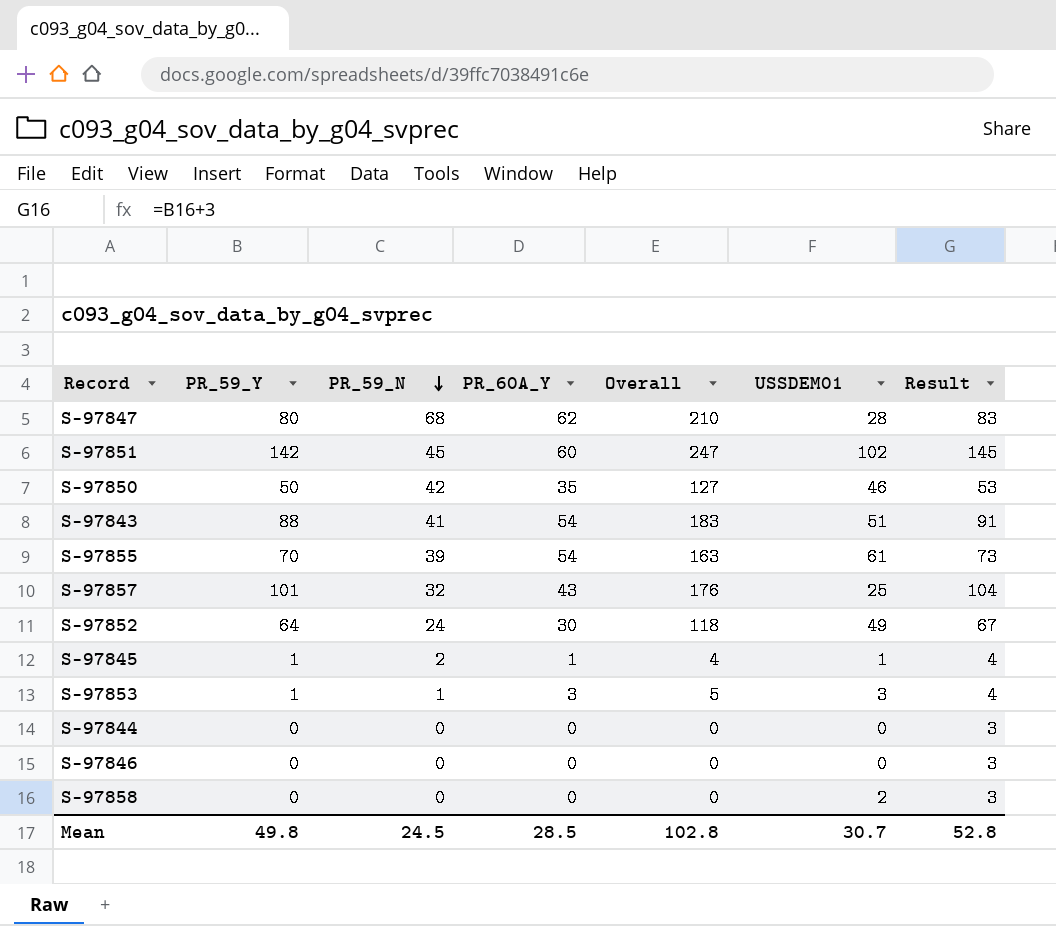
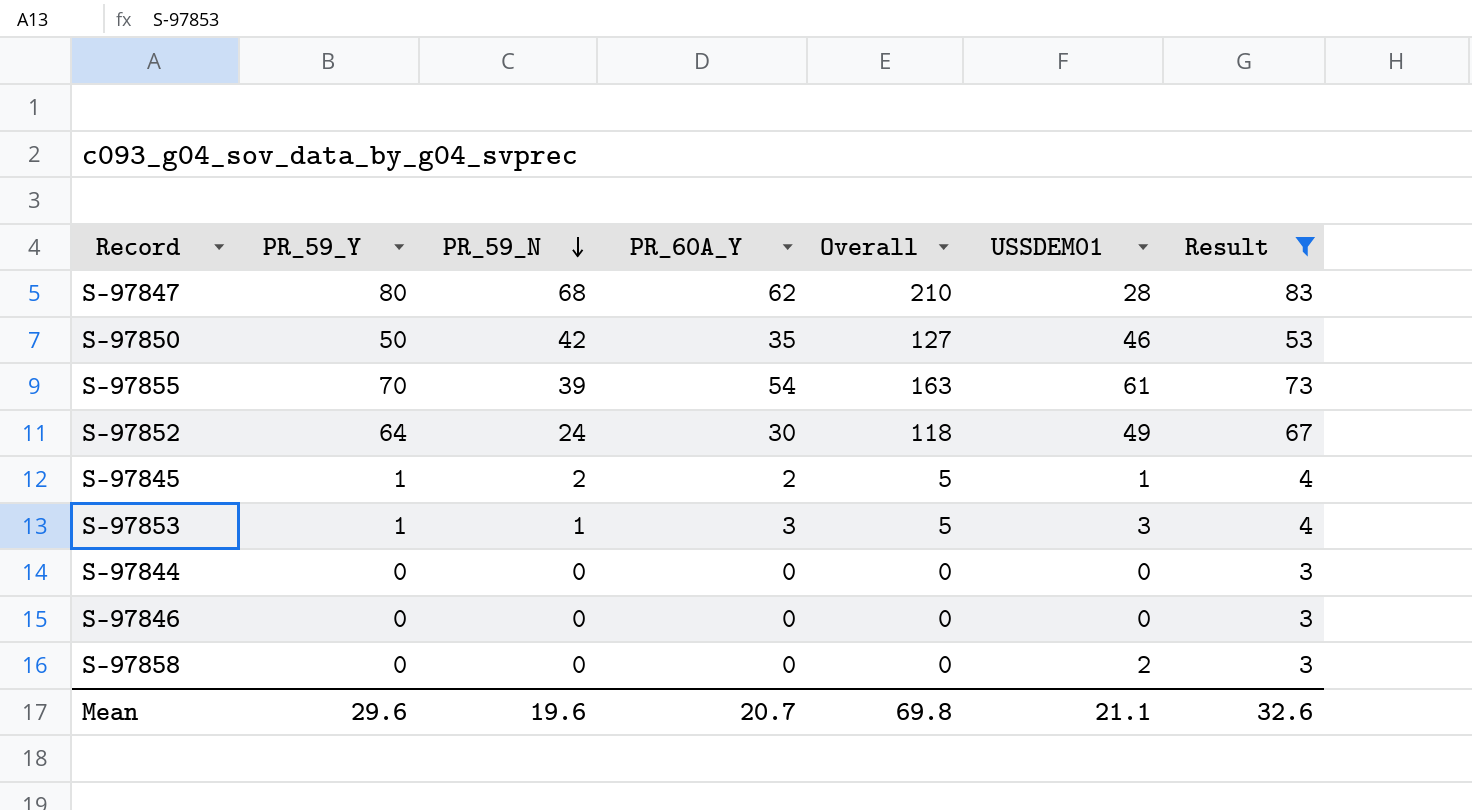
filter: none -> Result <= 83
S-97845 | PR_60A_Y: 1 -> 2
S-97845 | Overall: 4 -> 5
Mean | PR_59_Y: 49.8 -> 29.6
Mean | PR_59_N: 24.5 -> 19.6
Mean | PR_60A_Y: 28.5 -> 20.7
Mean | Overall: 102.8 -> 69.8
Mean | USSDEM01: 30.7 -> 21.1
Mean | Result: 52.8 -> 32.6

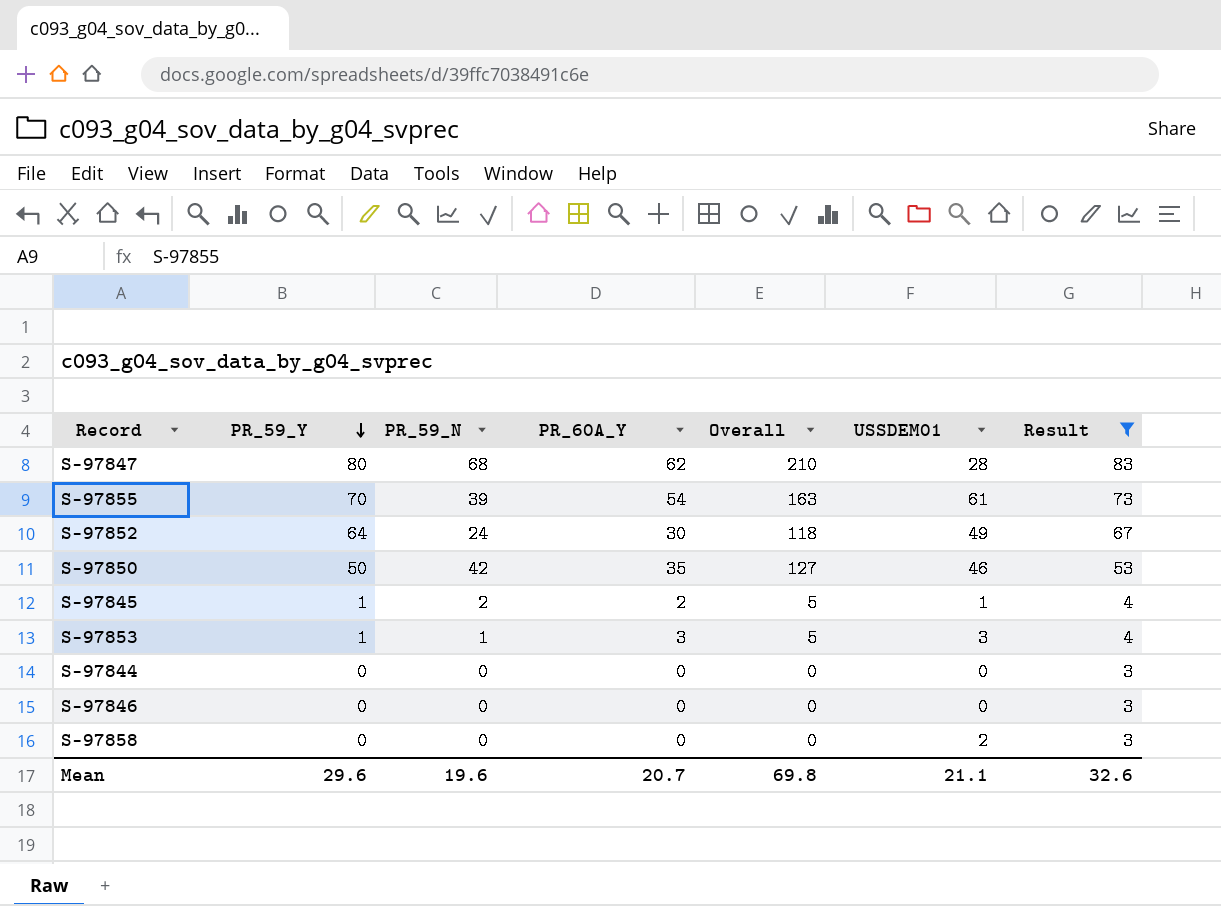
row order: PR_59_N descending -> PR_59_Y descending

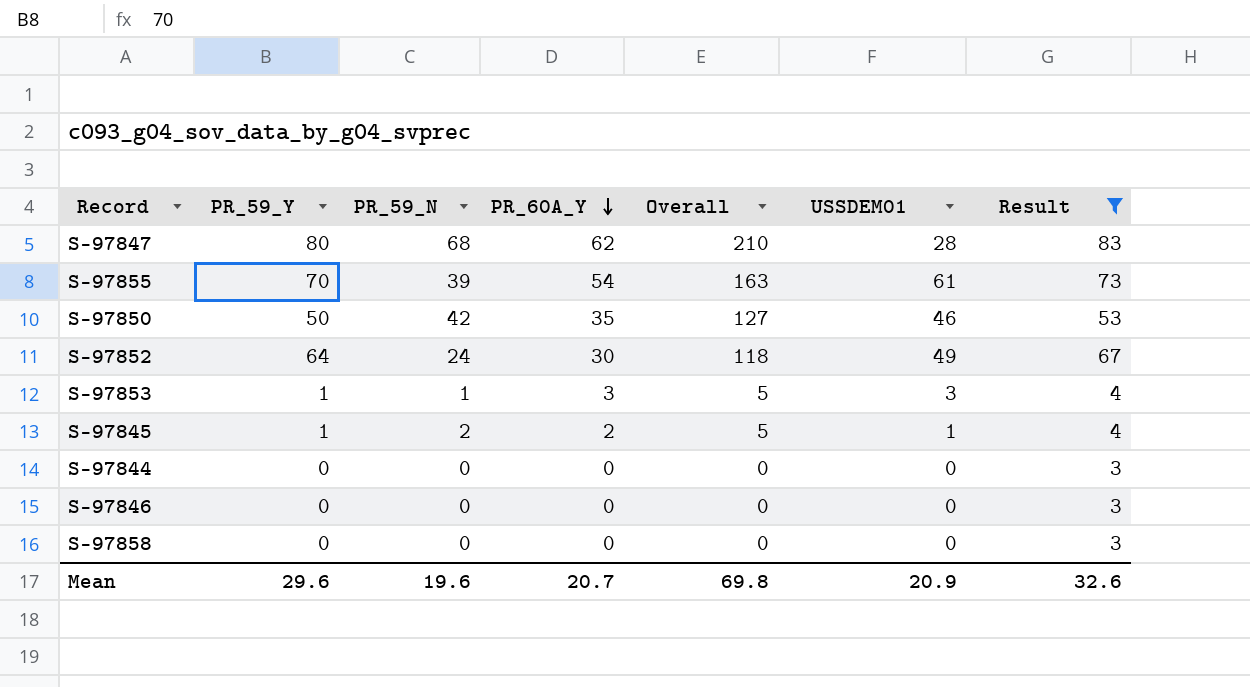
row order: PR_59_Y descending -> PR_60A_Y descending
S-97858 | USSDEM01: 2 -> 0
Mean | USSDEM01: 21.1 -> 20.9

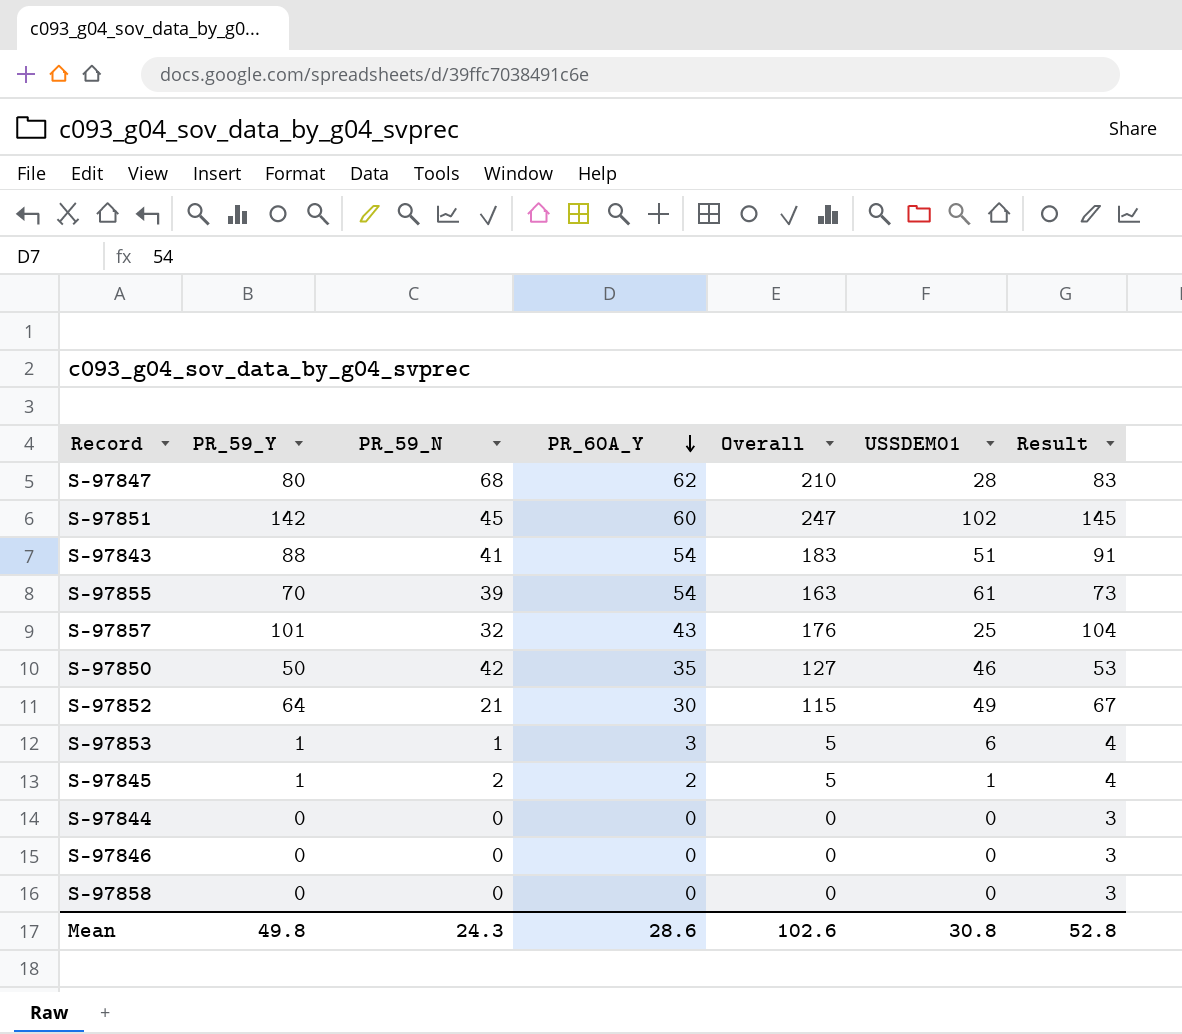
filter: Result <= 83 -> none
S-97852 | PR_59_N: 24 -> 21
S-97852 | Overall: 118 -> 115
S-97853 | USSDEM01: 3 -> 6
Mean | PR_59_Y: 29.6 -> 49.8
Mean | PR_59_N: 19.6 -> 24.3
Mean | PR_60A_Y: 20.7 -> 28.6
Mean | Overall: 69.8 -> 102.6
Mean | USSDEM01: 20.9 -> 30.8
Mean | Result: 32.6 -> 52.8

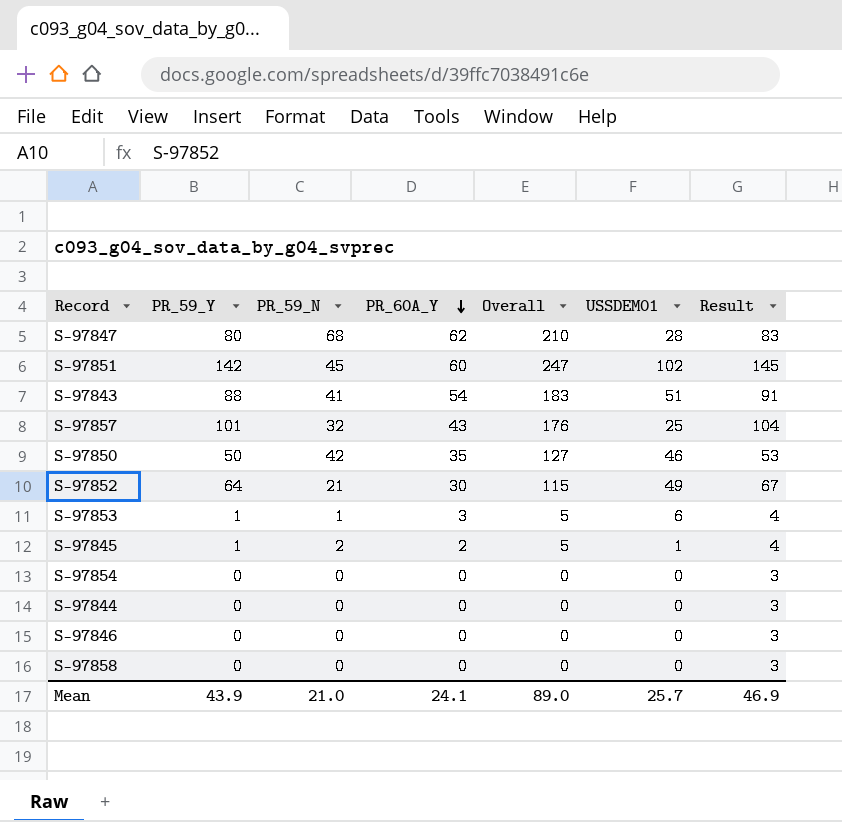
row S-97855: 70 | 39 | 54 | 163 | 61 | 73 -> none
row S-97854: none -> 0 | 0 | 0 | 0 | 0 | 3
Mean | PR_59_Y: 49.8 -> 43.9
Mean | PR_59_N: 24.3 -> 21.0
Mean | PR_60A_Y: 28.6 -> 24.1
Mean | Overall: 102.6 -> 89.0
Mean | USSDEM01: 30.8 -> 25.7
Mean | Result: 52.8 -> 46.9

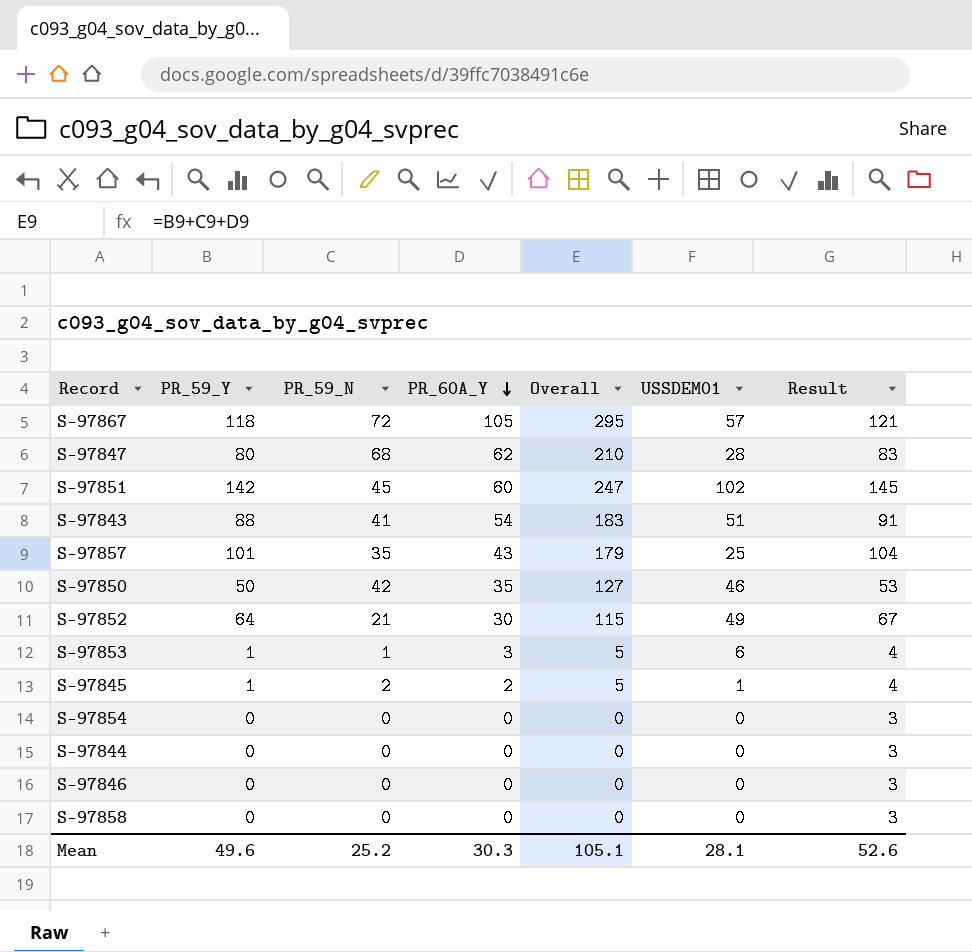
row S-97867: none -> 118 | 72 | 105 | 295 | 57 | 121
S-97857 | PR_59_N: 32 -> 35
S-97857 | Overall: 176 -> 179
Mean | PR_59_Y: 43.9 -> 49.6
Mean | PR_59_N: 21.0 -> 25.2
Mean | PR_60A_Y: 24.1 -> 30.3
Mean | Overall: 89.0 -> 105.1
Mean | USSDEM01: 25.7 -> 28.1
Mean | Result: 46.9 -> 52.6

